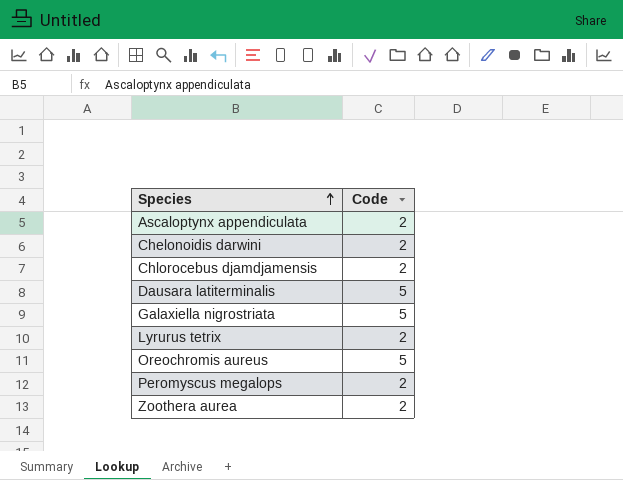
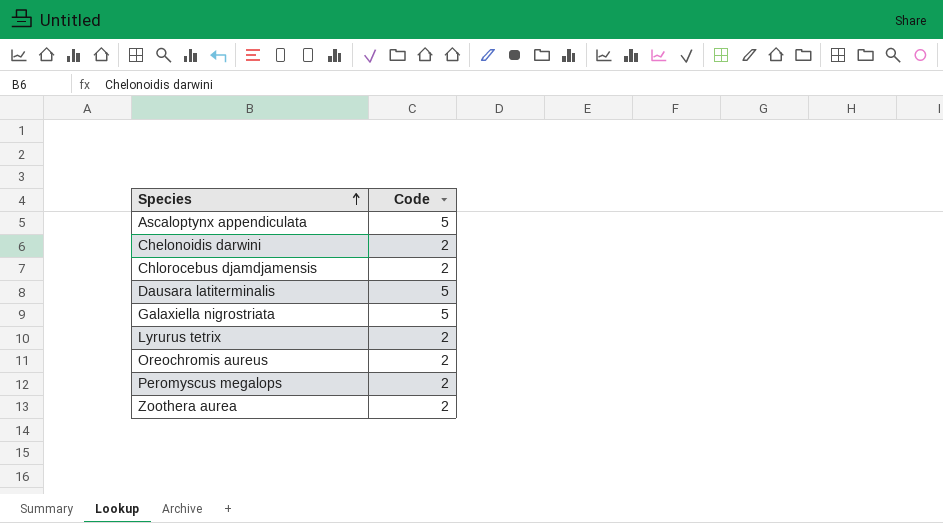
Ascaloptynx appendiculata | Code: 2 -> 5
Oreochromis aureus | Code: 5 -> 2

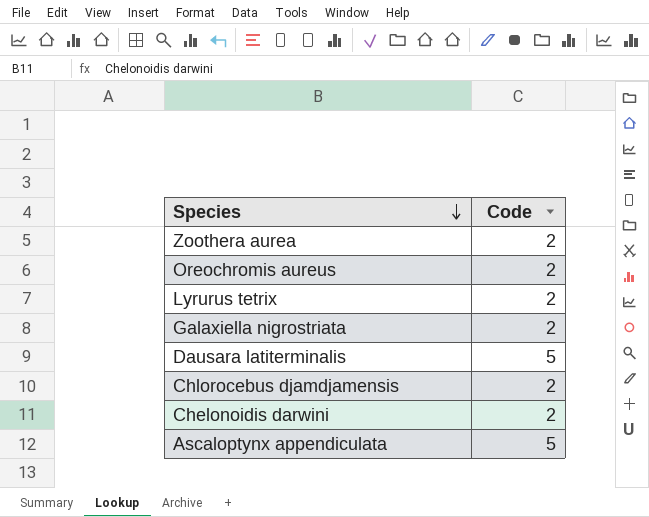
row order: Species ascending -> Species descending
row Peromyscus megalops: 2 -> none
Galaxiella nigrostriata | Code: 5 -> 2

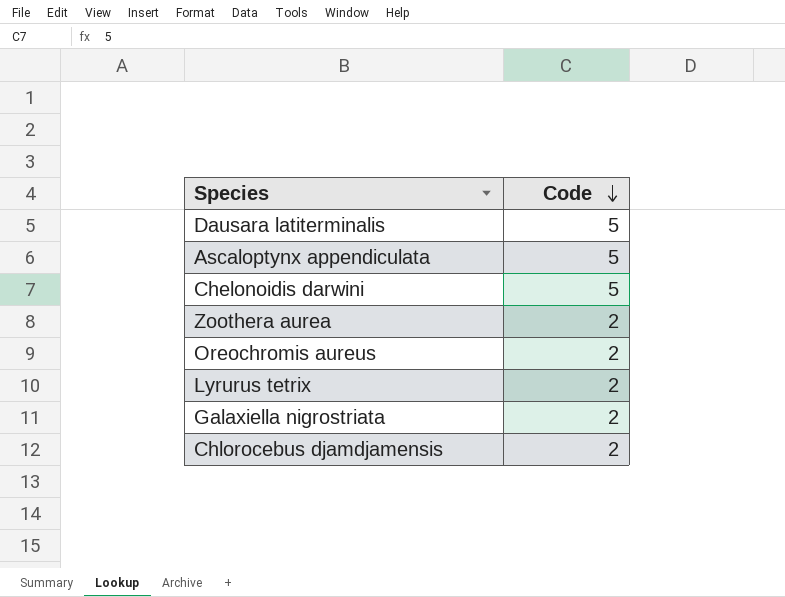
row order: Species descending -> Code descending
Chelonoidis darwini | Code: 2 -> 5

